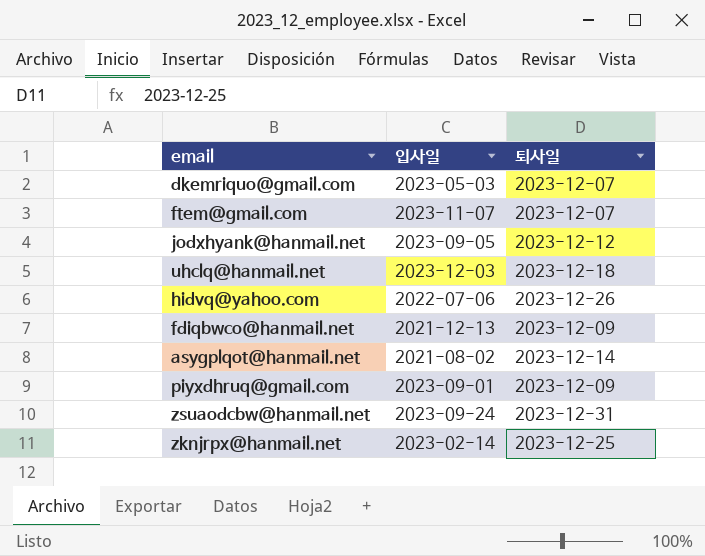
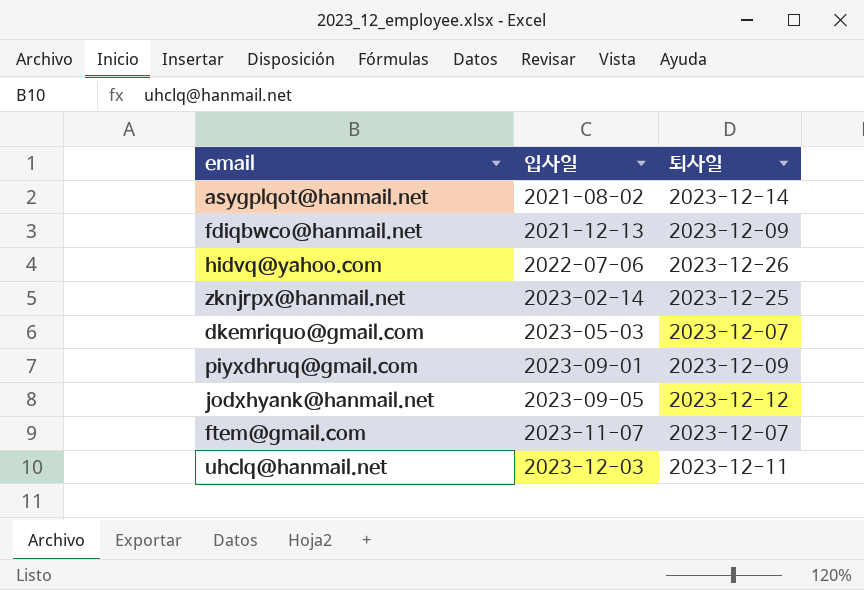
row order: none -> 입사일 ascending
row zsuaodcbw@hanmail.net: 2023-09-24 | 2023-12-31 -> none
uhclq@hanmail.net | 퇴사일: 2023-12-18 -> 2023-12-11

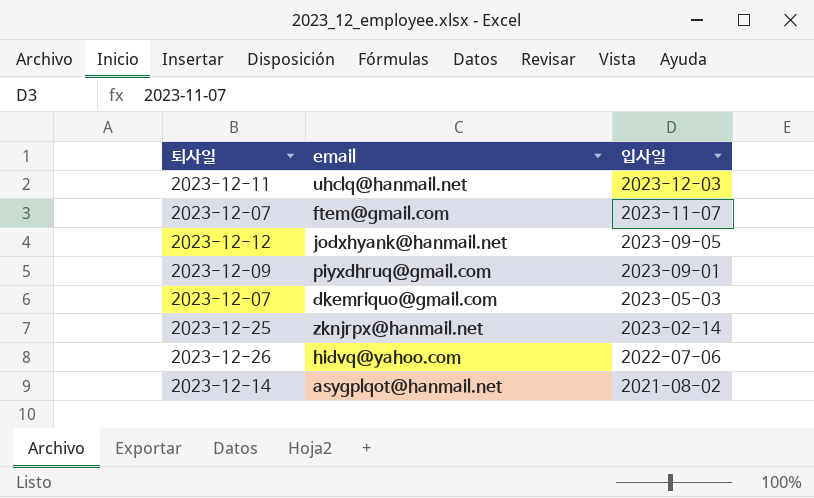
row order: 입사일 ascending -> 입사일 descending
column 퇴사일 | position: 3 -> 1
row fdiqbwco@hanmail.net: 2021-12-13 | 2023-12-09 -> none

